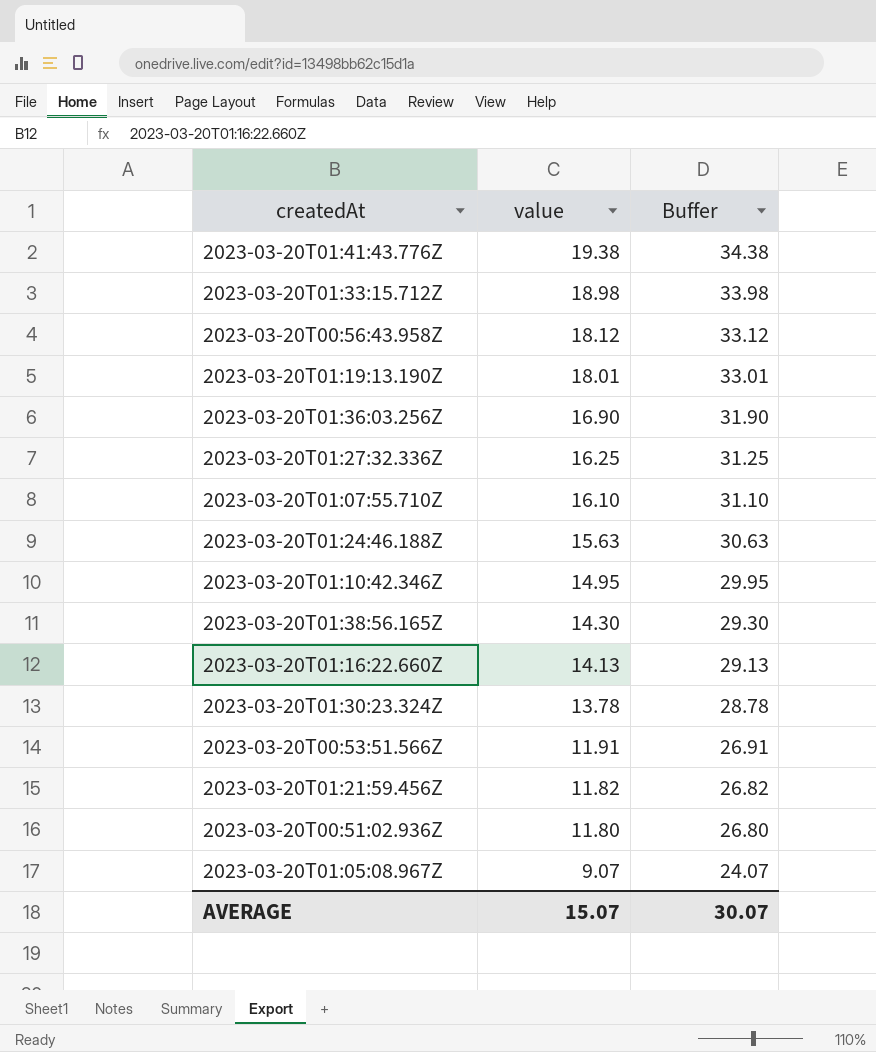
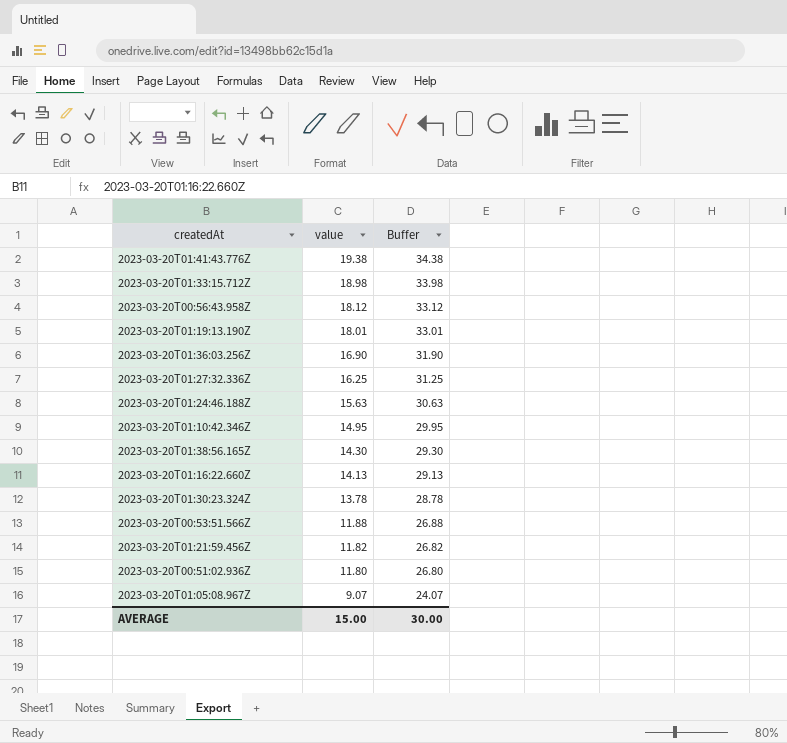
row 2023-03-20T01:07:55.710Z: 16.10 | 31.10 -> none
2023-03-20T00:53:51.566Z | value: 11.91 -> 11.88
2023-03-20T00:53:51.566Z | Buffer: 26.91 -> 26.88
AVERAGE | value: 15.07 -> 15.00
AVERAGE | Buffer: 30.07 -> 30.00

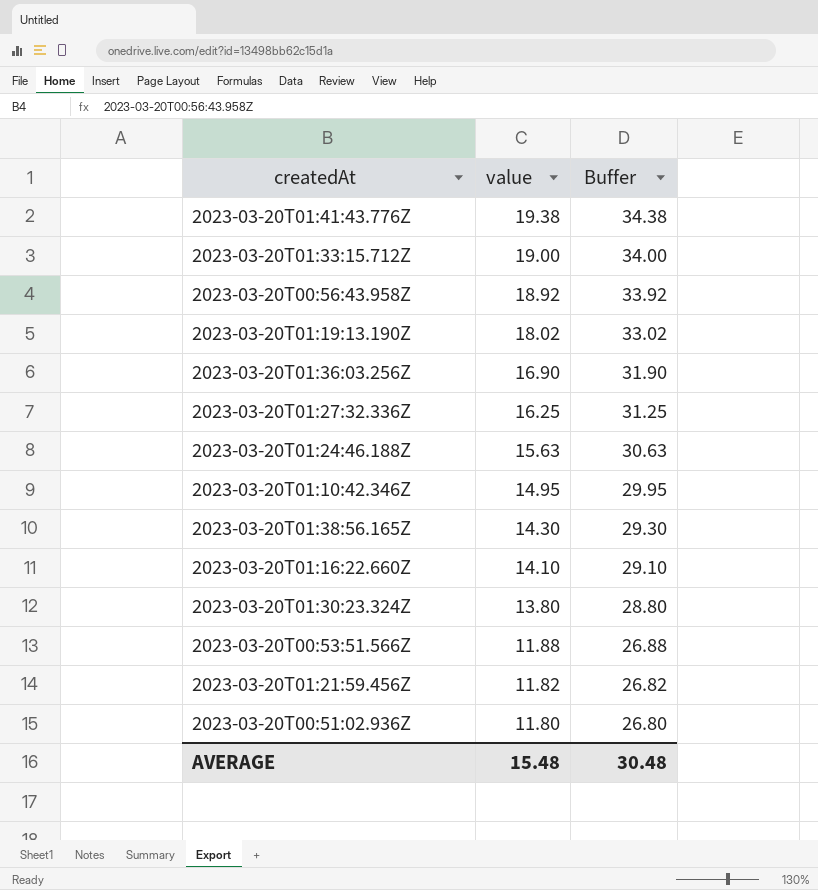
row 2023-03-20T01:05:08.967Z: 9.07 | 24.07 -> none
2023-03-20T01:33:15.712Z | value: 18.98 -> 19.00
2023-03-20T01:33:15.712Z | Buffer: 33.98 -> 34.00
2023-03-20T00:56:43.958Z | value: 18.12 -> 18.92
2023-03-20T00:56:43.958Z | Buffer: 33.12 -> 33.92
2023-03-20T01:19:13.190Z | value: 18.01 -> 18.02
2023-03-20T01:19:13.190Z | Buffer: 33.01 -> 33.02
2023-03-20T01:16:22.660Z | value: 14.13 -> 14.10
2023-03-20T01:16:22.660Z | Buffer: 29.13 -> 29.10
2023-03-20T01:30:23.324Z | value: 13.78 -> 13.80
2023-03-20T01:30:23.324Z | Buffer: 28.78 -> 28.80
AVERAGE | value: 15.00 -> 15.48
AVERAGE | Buffer: 30.00 -> 30.48

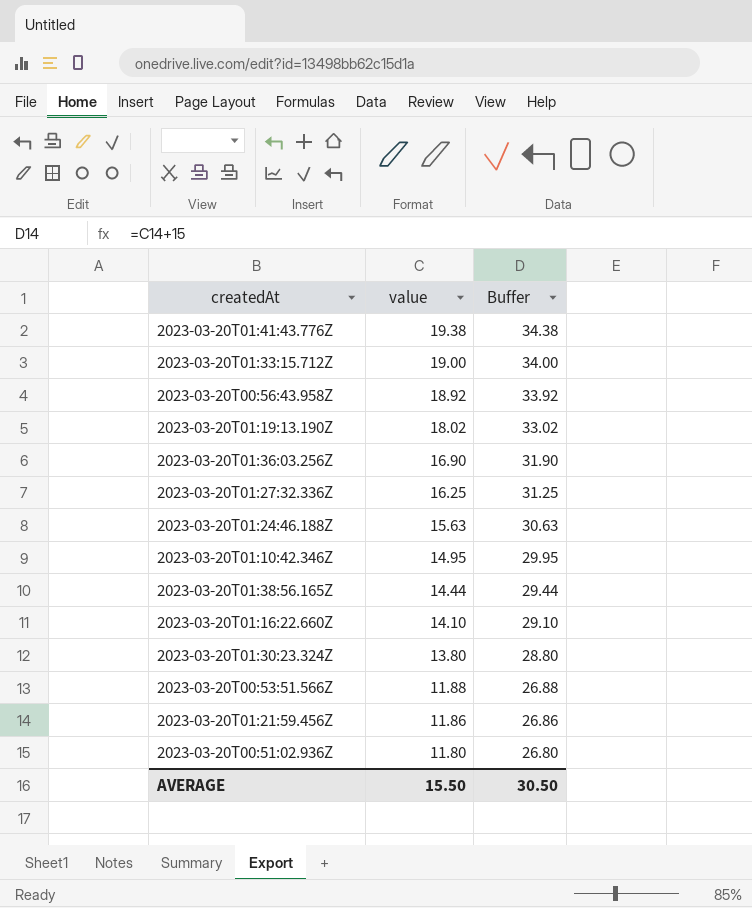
2023-03-20T01:38:56.165Z | value: 14.30 -> 14.44
2023-03-20T01:38:56.165Z | Buffer: 29.30 -> 29.44
2023-03-20T01:21:59.456Z | value: 11.82 -> 11.86
2023-03-20T01:21:59.456Z | Buffer: 26.82 -> 26.86
AVERAGE | value: 15.48 -> 15.50
AVERAGE | Buffer: 30.48 -> 30.50

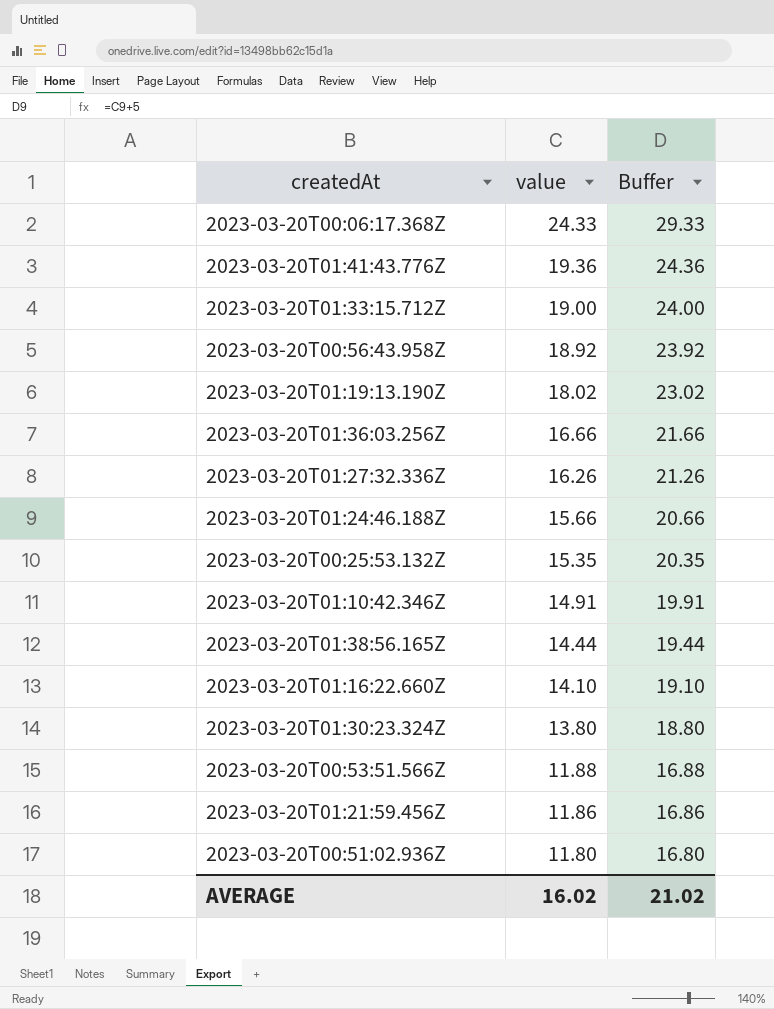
column Buffer | formula: [value] + 15 -> [value] + 5
row 2023-03-20T00:06:17.368Z: none -> 24.33 | 29.33
2023-03-20T01:41:43.776Z | value: 19.38 -> 19.36
2023-03-20T01:36:03.256Z | value: 16.90 -> 16.66
2023-03-20T01:27:32.336Z | value: 16.25 -> 16.26
2023-03-20T01:24:46.188Z | value: 15.63 -> 15.66
row 2023-03-20T00:25:53.132Z: none -> 15.35 | 20.35
2023-03-20T01:10:42.346Z | value: 14.95 -> 14.91
AVERAGE | value: 15.50 -> 16.02
AVERAGE | Buffer: 30.50 -> 21.02

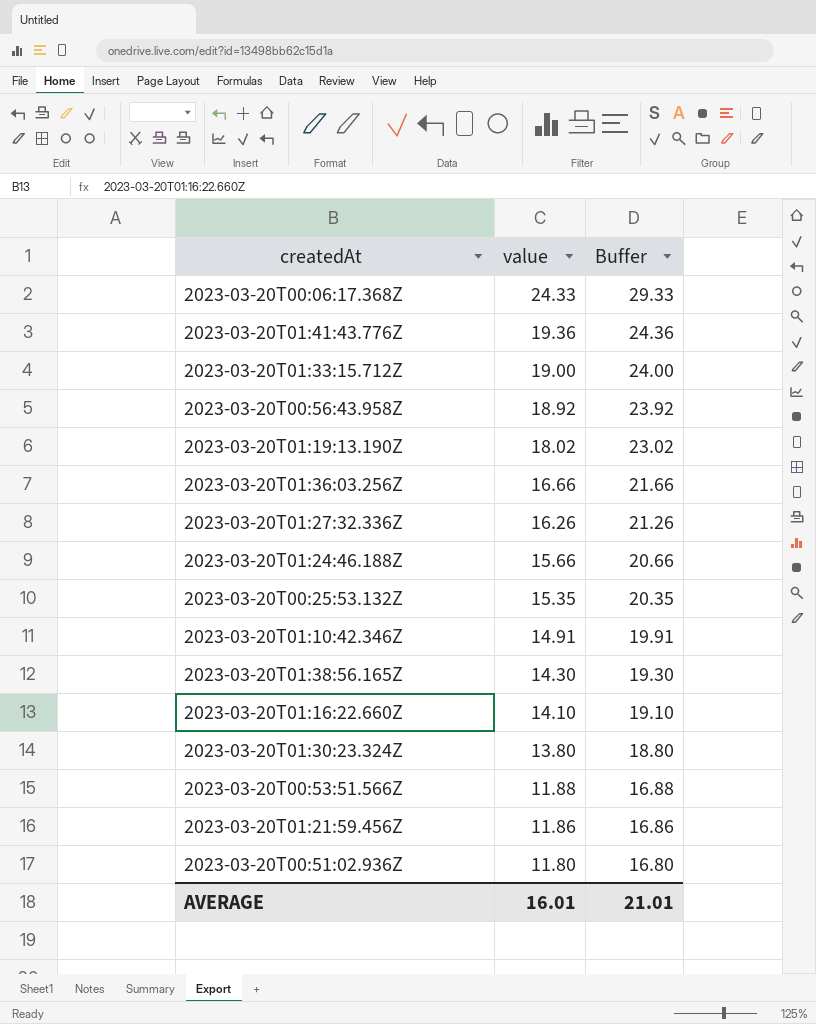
2023-03-20T01:38:56.165Z | value: 14.44 -> 14.30
2023-03-20T01:38:56.165Z | Buffer: 19.44 -> 19.30
AVERAGE | value: 16.02 -> 16.01
AVERAGE | Buffer: 21.02 -> 21.01

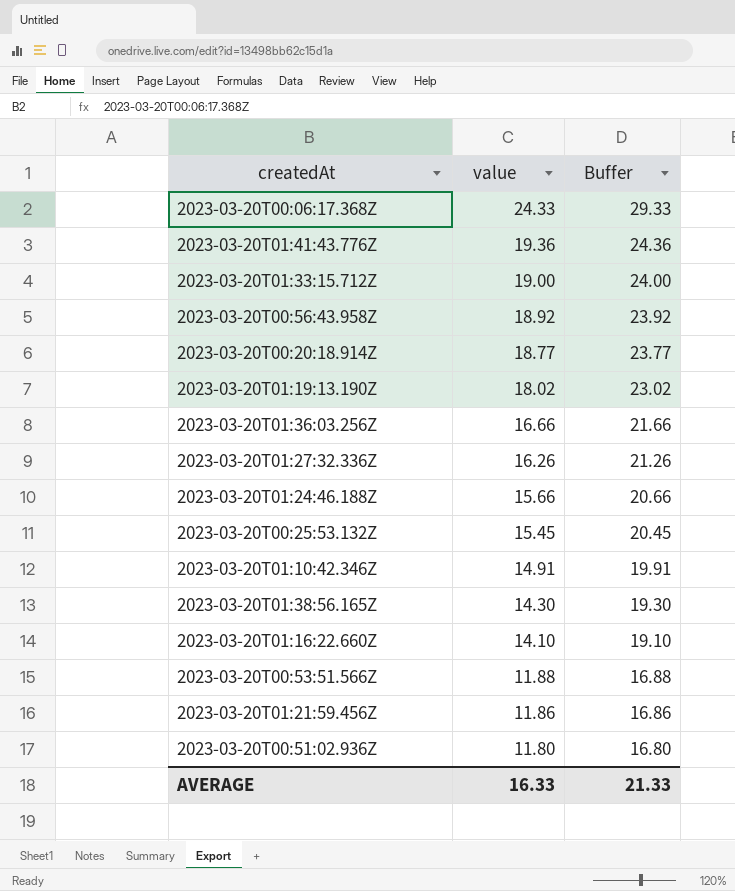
row 2023-03-20T01:30:23.324Z: 13.80 | 18.80 -> none
row 2023-03-20T00:20:18.914Z: none -> 18.77 | 23.77
2023-03-20T00:25:53.132Z | value: 15.35 -> 15.45
2023-03-20T00:25:53.132Z | Buffer: 20.35 -> 20.45
AVERAGE | value: 16.01 -> 16.33
AVERAGE | Buffer: 21.01 -> 21.33

